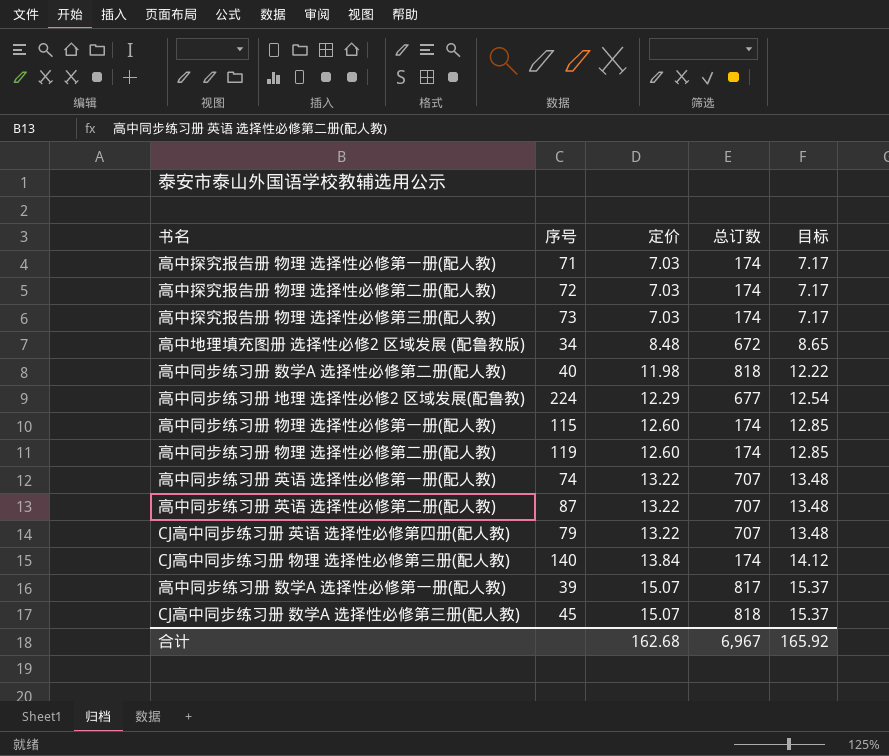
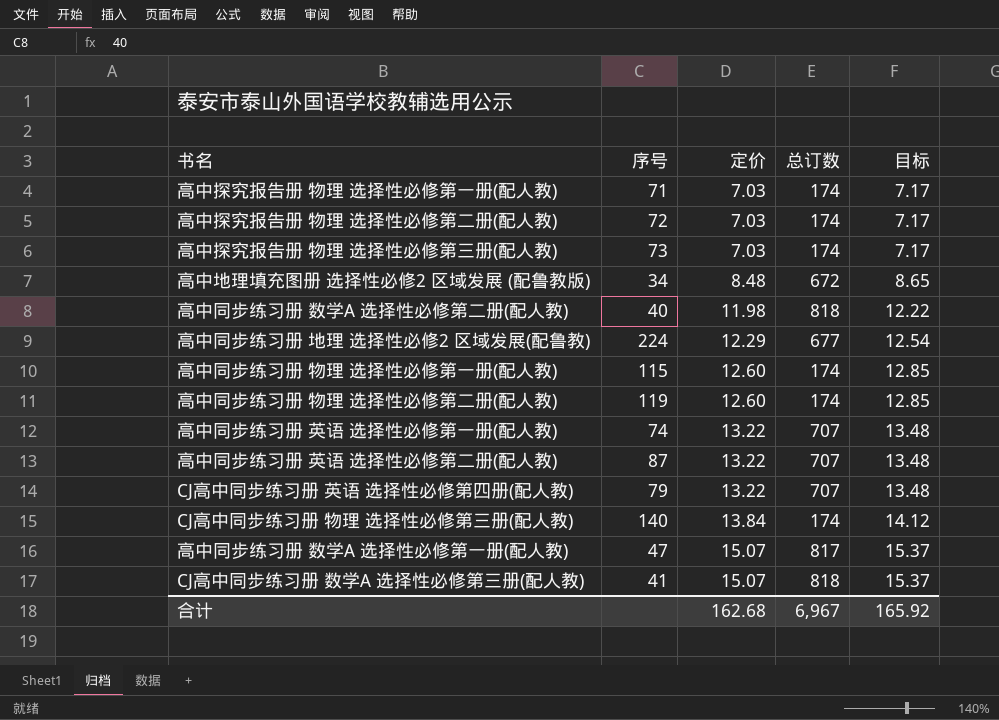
高中同步练习册 数学A 选择性必修第一册(配人教) | 序号: 39 -> 47
CJ高中同步练习册 数学A 选择性必修第三册(配人教) | 序号: 45 -> 41

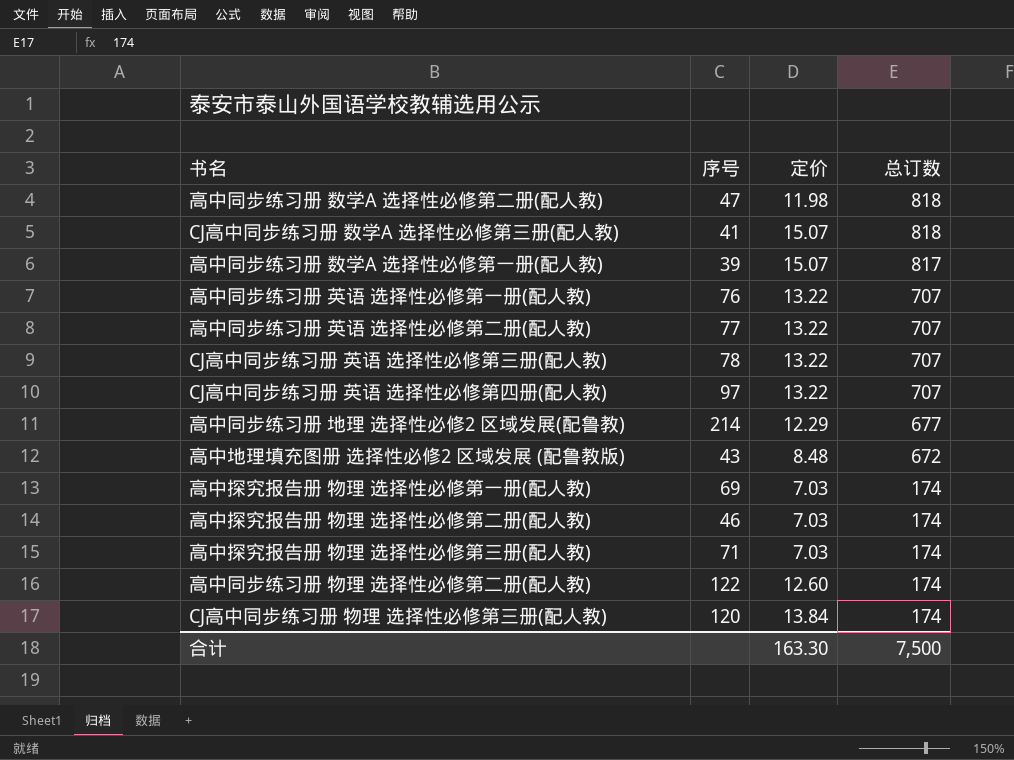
row order: 定价 ascending -> 总订数 descending
column 目标 | formula: [定价] * 1.02 -> none
row 高中同步练习册 物理 选择性必修第一册(配人教): 115 | 12.60 | 174 | 12.85 -> none
高中同步练习册 数学A 选择性必修第二册(配人教) | 序号: 40 -> 47
高中同步练习册 数学A 选择性必修第一册(配人教) | 序号: 47 -> 39
高中同步练习册 英语 选择性必修第一册(配人教) | 序号: 74 -> 76
高中同步练习册 英语 选择性必修第二册(配人教) | 序号: 87 -> 77
row CJ高中同步练习册 英语 选择性必修第三册(配人教): none -> 78 | 13.22 | 707
CJ高中同步练习册 英语 选择性必修第四册(配人教) | 序号: 79 -> 97
高中同步练习册 地理 选择性必修2 区域发展(配鲁教) | 序号: 224 -> 214
高中地理填充图册 选择性必修2 区域发展 (配鲁教版) | 序号: 34 -> 43
高中探究报告册 物理 选择性必修第一册(配人教) | 序号: 71 -> 69
高中探究报告册 物理 选择性必修第二册(配人教) | 序号: 72 -> 46
高中探究报告册 物理 选择性必修第三册(配人教) | 序号: 73 -> 71
高中同步练习册 物理 选择性必修第二册(配人教) | 序号: 119 -> 122
CJ高中同步练习册 物理 选择性必修第三册(配人教) | 序号: 140 -> 120
合计 | 定价: 162.68 -> 163.30
合计 | 总订数: 6,967 -> 7,500

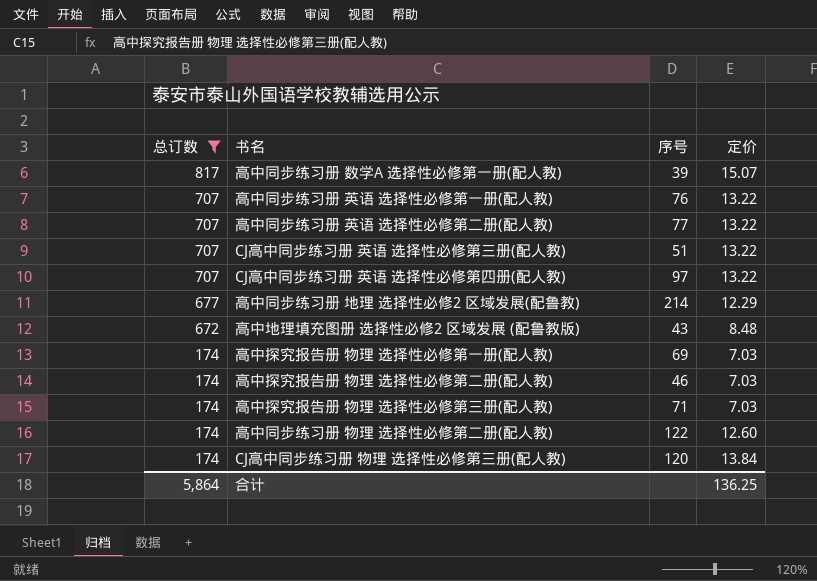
filter: none -> 总订数 != 818
column 总订数 | position: 4 -> 1
CJ高中同步练习册 英语 选择性必修第三册(配人教) | 序号: 78 -> 51
合计 | 总订数: 7,500 -> 5,864
合计 | 定价: 163.30 -> 136.25

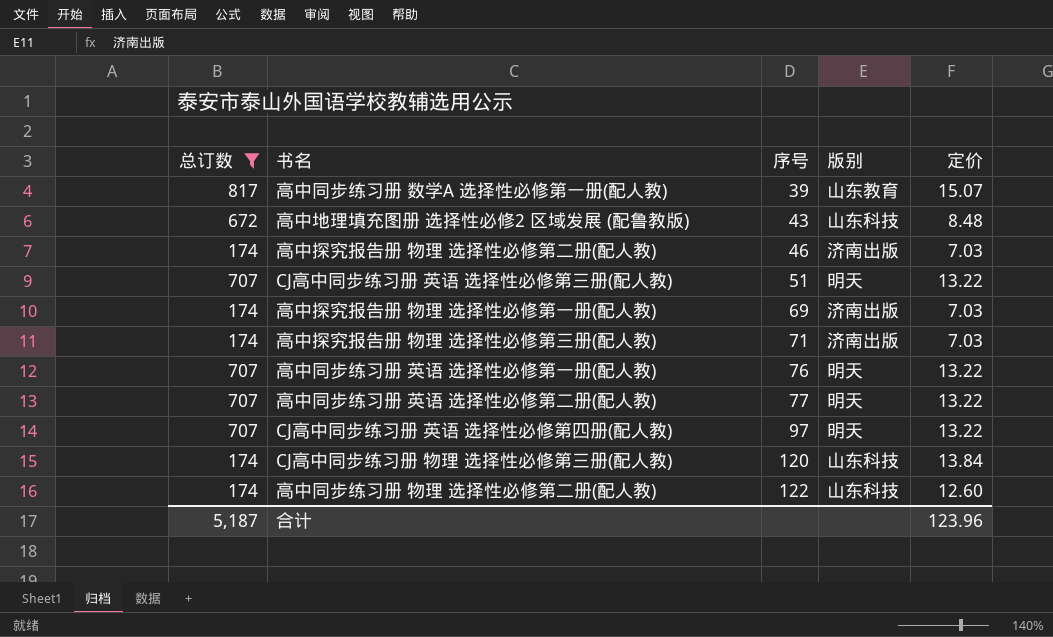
row order: 总订数 descending -> 序号 ascending
column 版别 | position: none -> 4
row 高中同步练习册 地理 选择性必修2 区域发展(配鲁教): 677 | 214 | 12.29 -> none
合计 | 总订数: 5,864 -> 5,187
合计 | 定价: 136.25 -> 123.96

